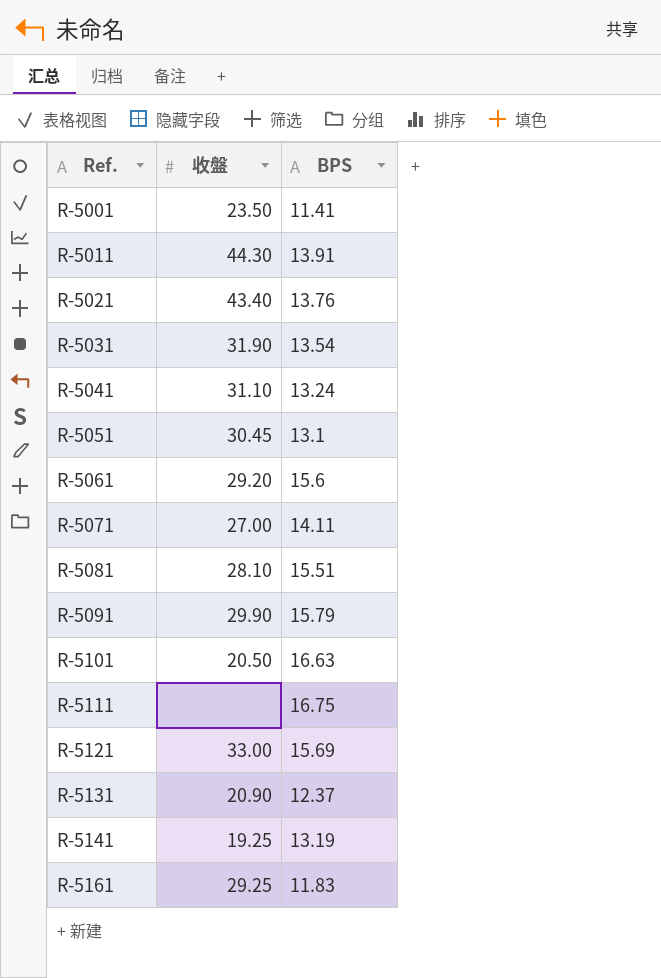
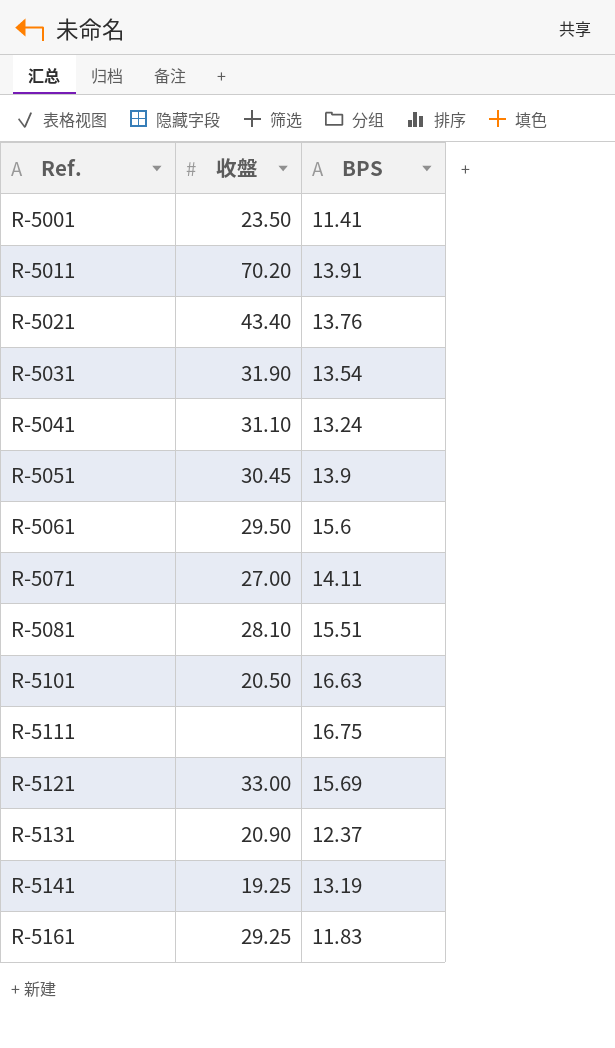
row R-5091: 29.90 | 15.79 -> none
R-5011 | 收盤: 44.30 -> 70.20
R-5051 | BPS: 13.1 -> 13.9
R-5061 | 收盤: 29.20 -> 29.50

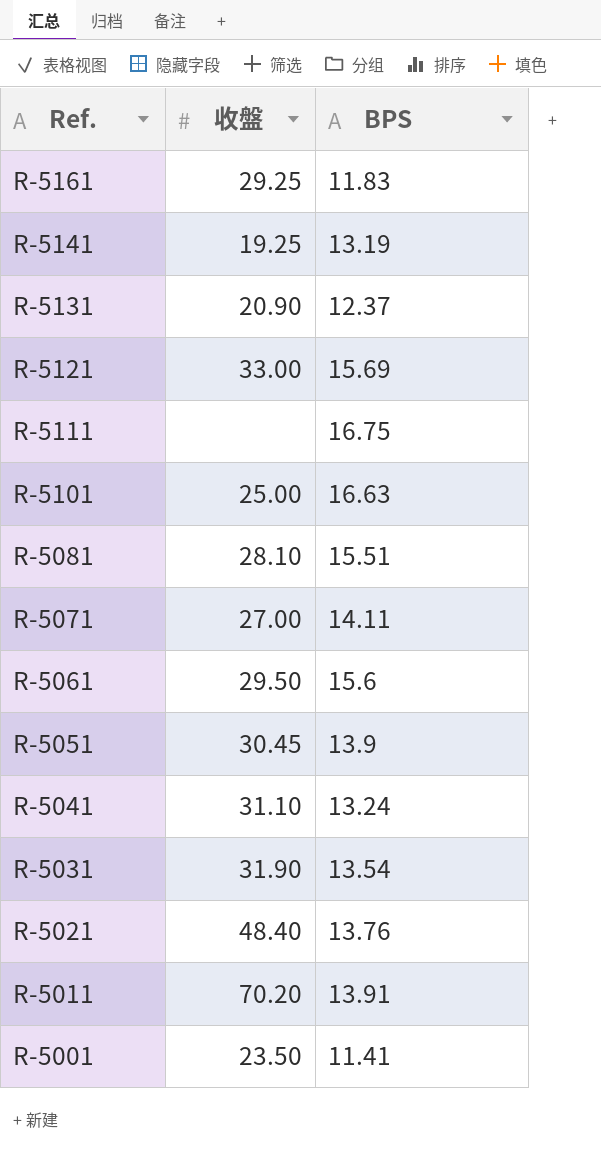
row order: Ref. ascending -> Ref. descending
R-5101 | 收盤: 20.50 -> 25.00
R-5021 | 收盤: 43.40 -> 48.40

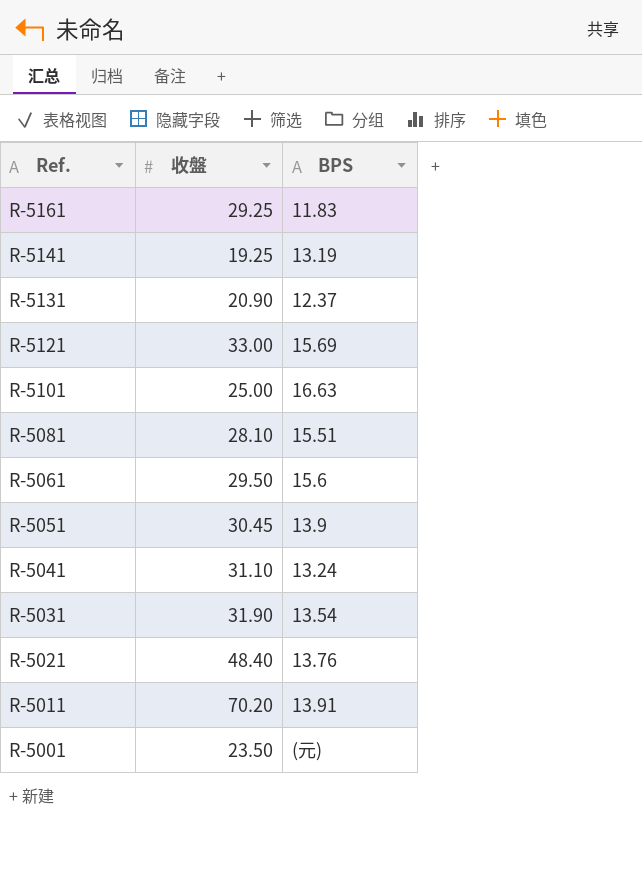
row R-5111: none | 16.75 -> none
row R-5071: 27.00 | 14.11 -> none
R-5001 | BPS: 11.41 -> (元)

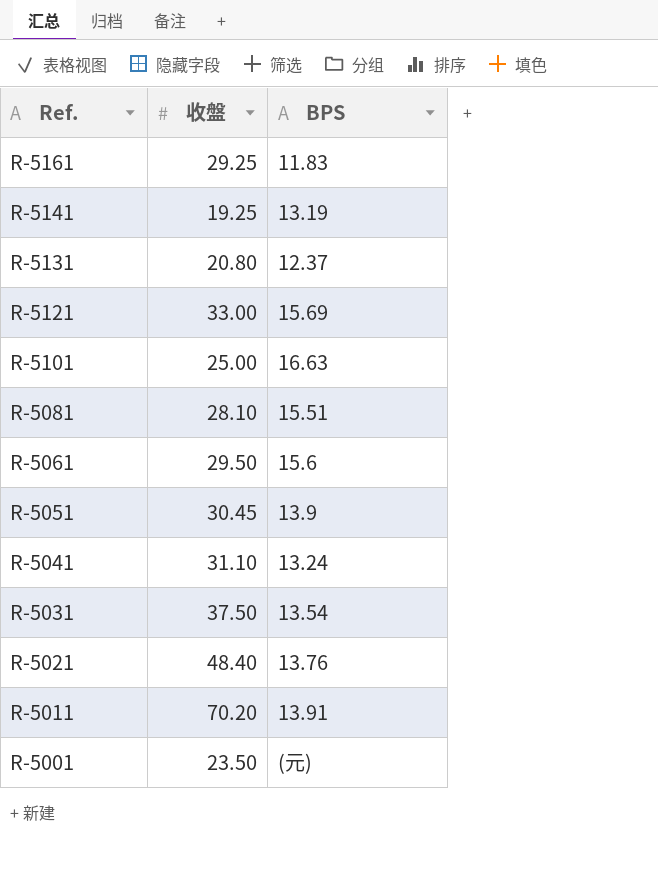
R-5131 | 收盤: 20.90 -> 20.80
R-5031 | 收盤: 31.90 -> 37.50

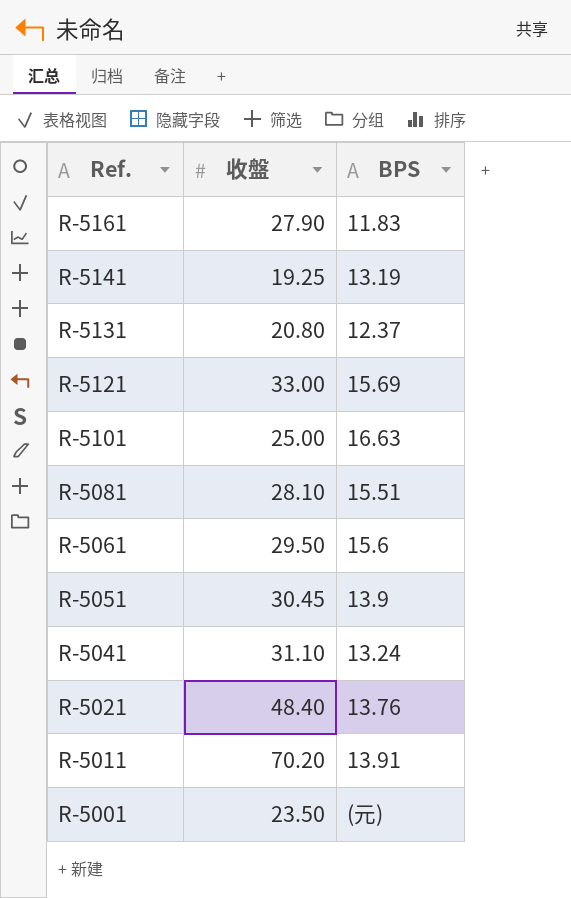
row R-5031: 37.50 | 13.54 -> none
R-5161 | 收盤: 29.25 -> 27.90

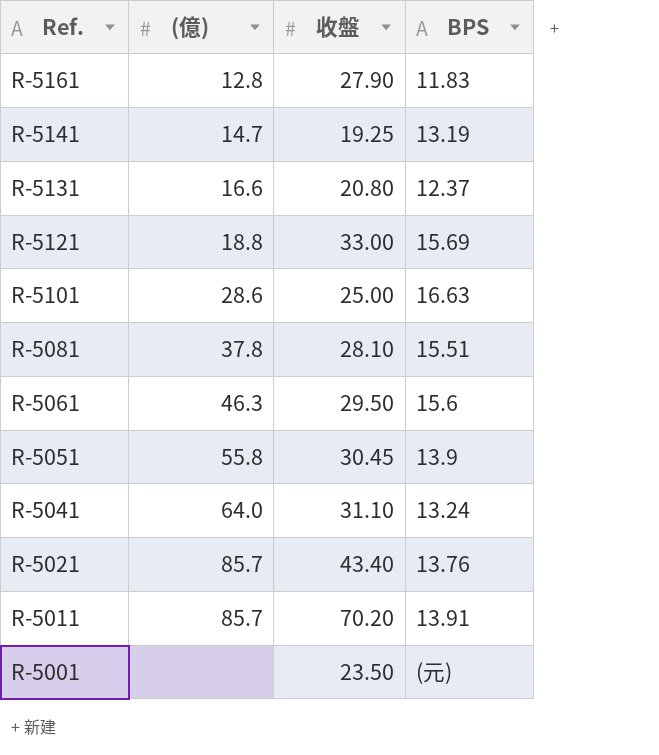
column (億) | position: none -> 2
R-5021 | 收盤: 48.40 -> 43.40

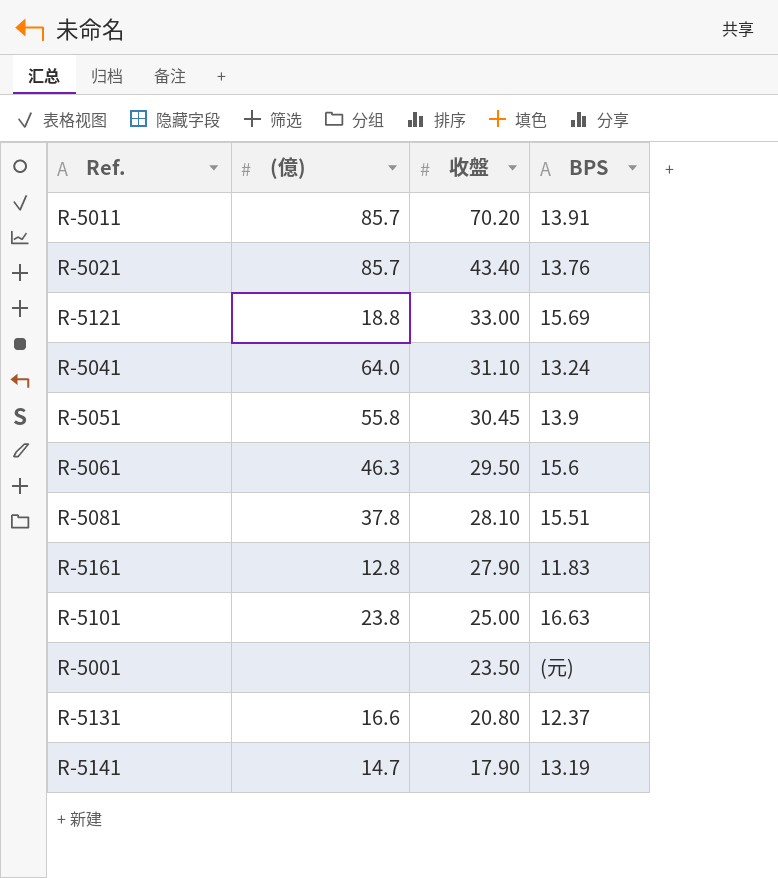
row order: Ref. descending -> 收盤 descending
R-5101 | (億): 28.6 -> 23.8
R-5141 | 收盤: 19.25 -> 17.90

